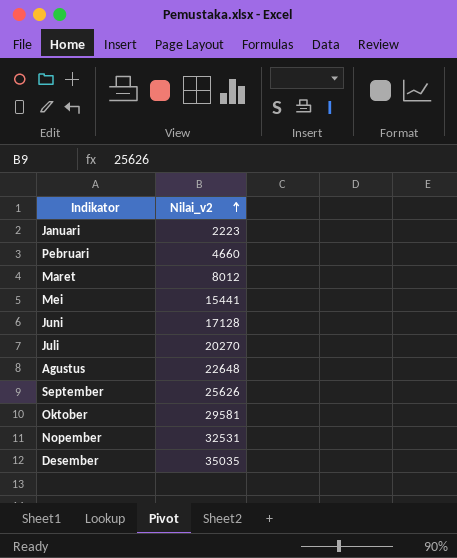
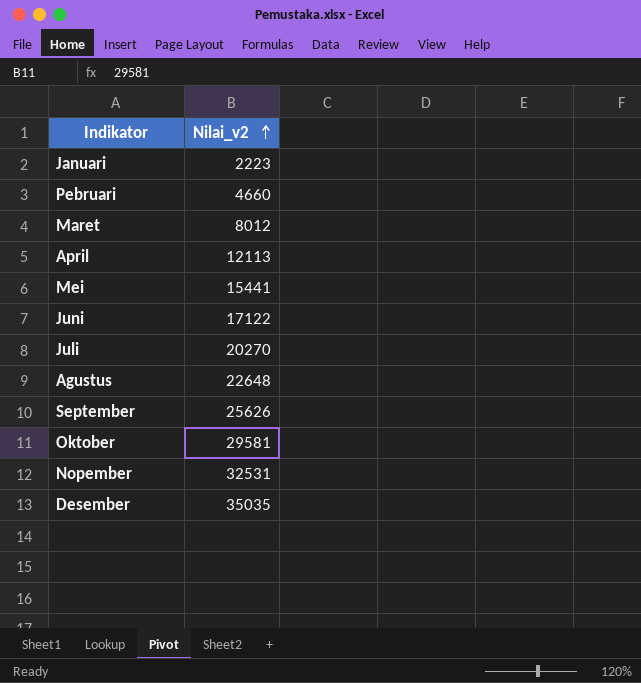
row April: none -> 12113
Juni | Nilai_v2: 17128 -> 17122

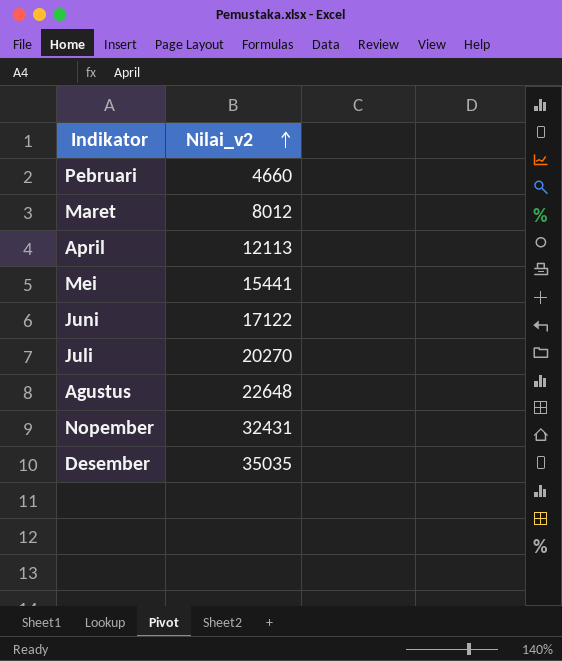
row Januari: 2223 -> none
row September: 25626 -> none
row Oktober: 29581 -> none
Nopember | Nilai_v2: 32531 -> 32431

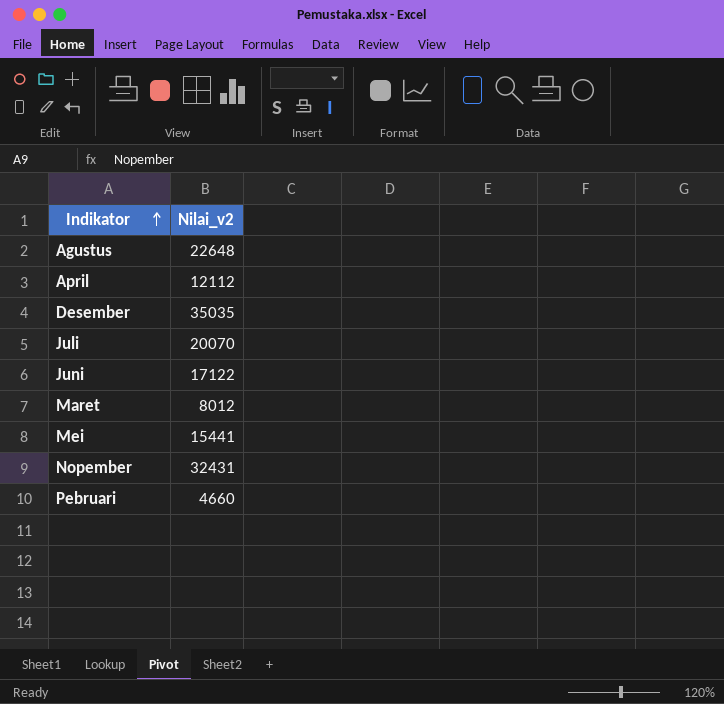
row order: Nilai_v2 ascending -> Indikator ascending
April | Nilai_v2: 12113 -> 12112
Juli | Nilai_v2: 20270 -> 20070

